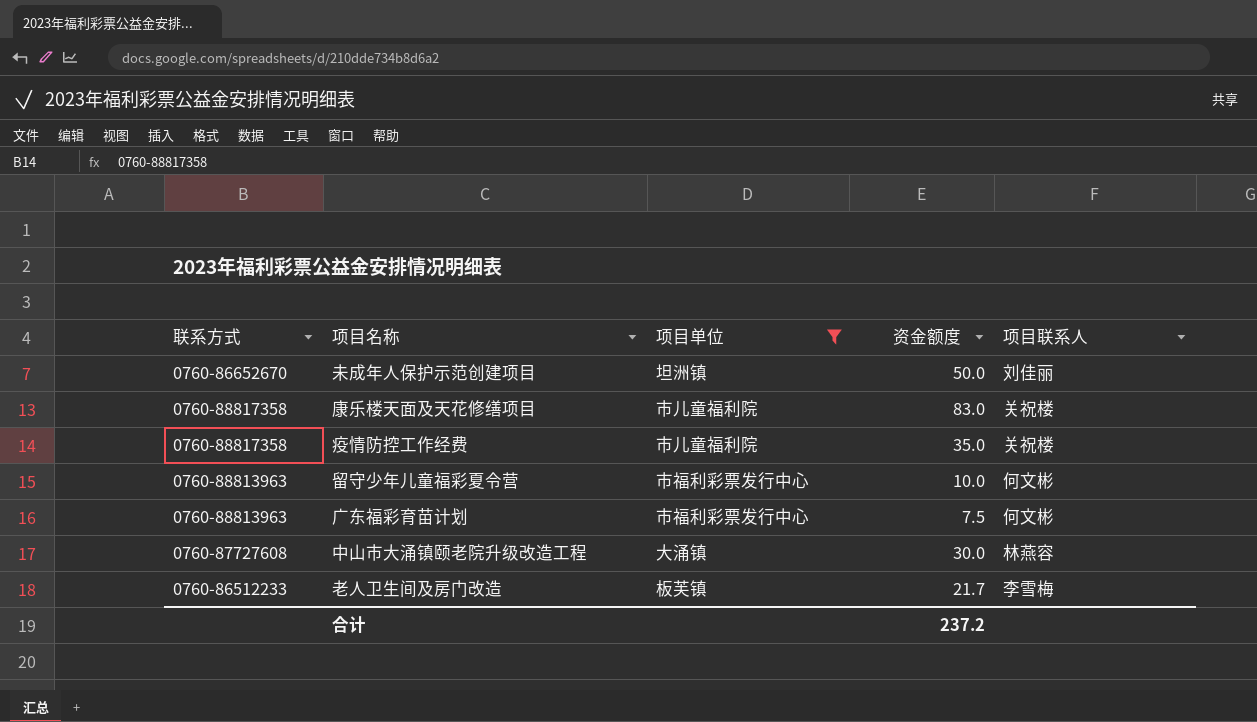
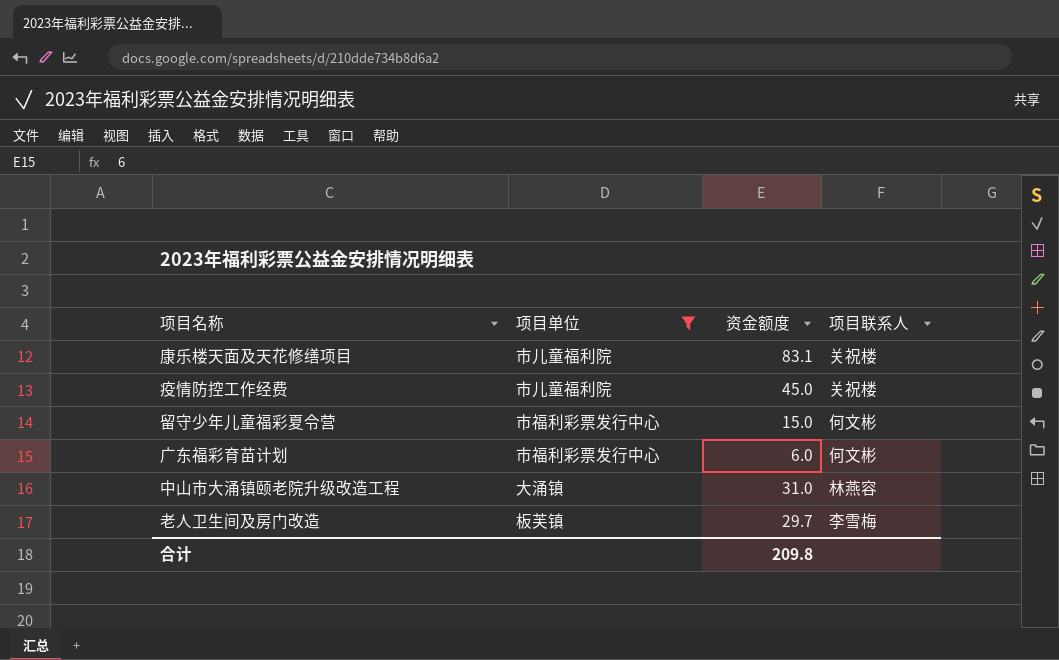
column 联系方式 | position: 1 -> none
row 未成年人保护示范创建项目: 0760-86652670 | 坦洲镇 | 50.0 | 刘佳丽 -> none
康乐楼天面及天花修缮项目 | 资金额度: 83.0 -> 83.1
疫情防控工作经费 | 资金额度: 35.0 -> 45.0
留守少年儿童福彩夏令营 | 资金额度: 10.0 -> 15.0
广东福彩育苗计划 | 资金额度: 7.5 -> 6.0
中山市大涌镇颐老院升级改造工程 | 资金额度: 30.0 -> 31.0
老人卫生间及房门改造 | 资金额度: 21.7 -> 29.7
合计 | 资金额度: 237.2 -> 209.8

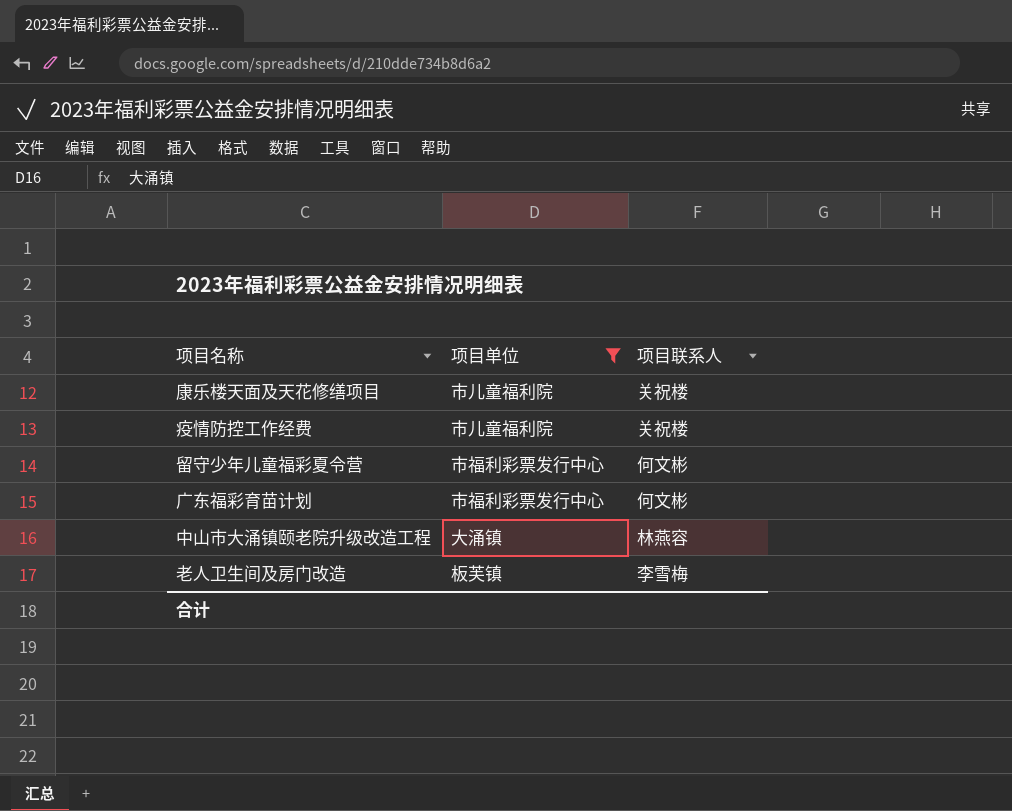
column 资金额度 | position: 3 -> none

